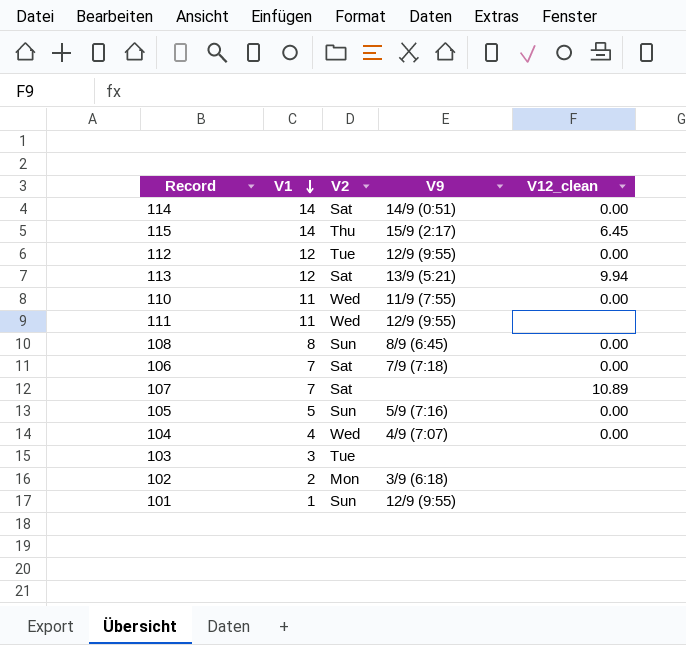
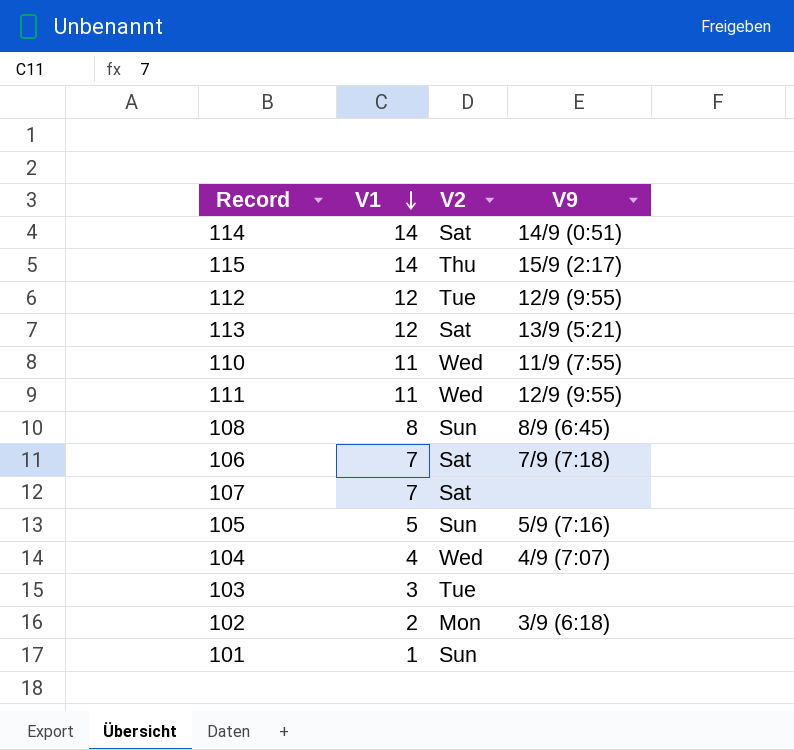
column V12_clean | position: 5 -> none
101 | V9: 12/9 (9:55) -> none

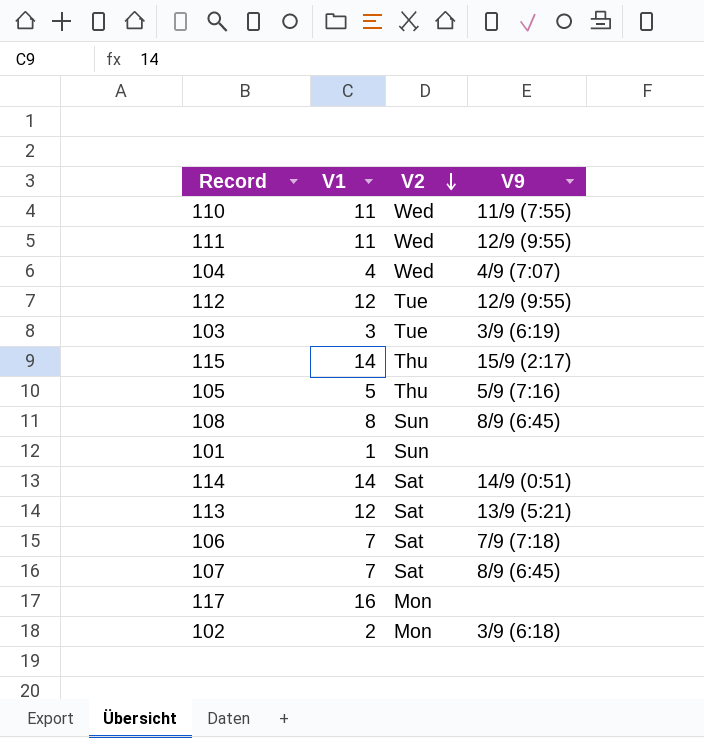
row order: V1 descending -> V2 descending
103 | V9: none -> 3/9 (6:19)
105 | V2: Sun -> Thu
107 | V9: none -> 8/9 (6:45)
row 117: none -> 16 | Mon | none

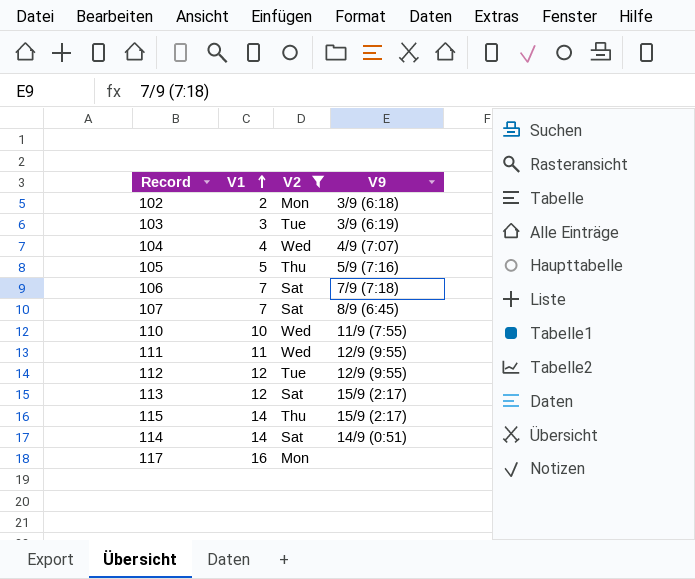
filter: none -> V2 != Sun
row order: V2 descending -> V1 ascending
110 | V1: 11 -> 10
113 | V9: 13/9 (5:21) -> 15/9 (2:17)

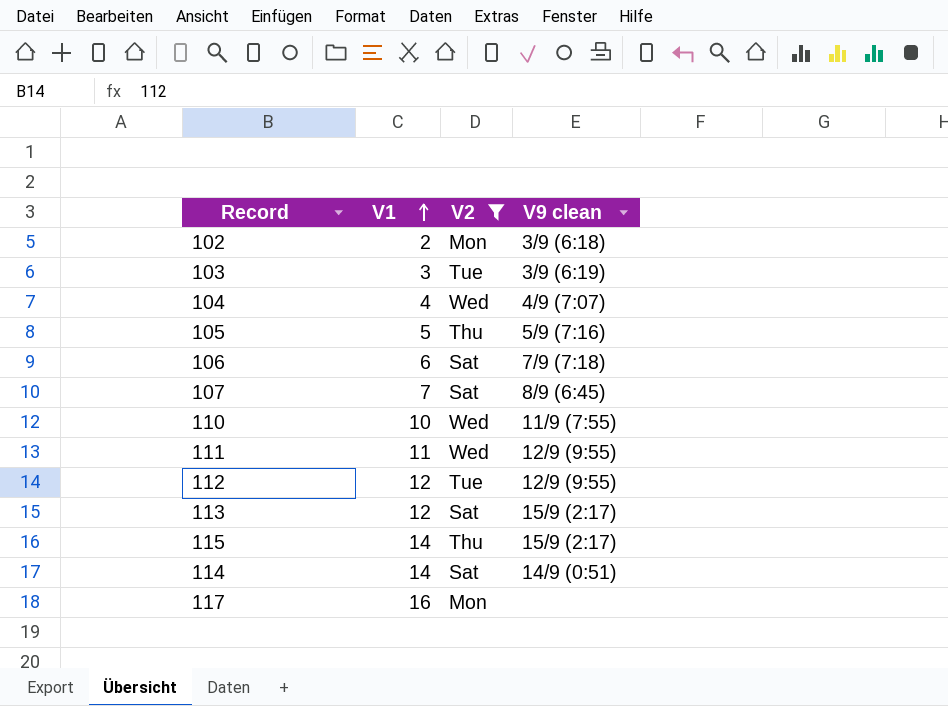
column name: V9 -> V9 clean
106 | V1: 7 -> 6

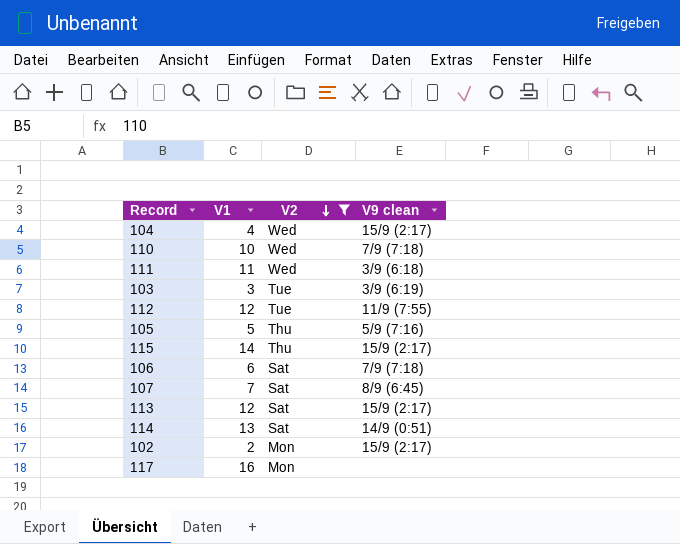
row order: V1 ascending -> V2 descending
104 | V9 clean: 4/9 (7:07) -> 15/9 (2:17)
110 | V9 clean: 11/9 (7:55) -> 7/9 (7:18)
111 | V9 clean: 12/9 (9:55) -> 3/9 (6:18)
112 | V9 clean: 12/9 (9:55) -> 11/9 (7:55)
114 | V1: 14 -> 13
102 | V9 clean: 3/9 (6:18) -> 15/9 (2:17)

